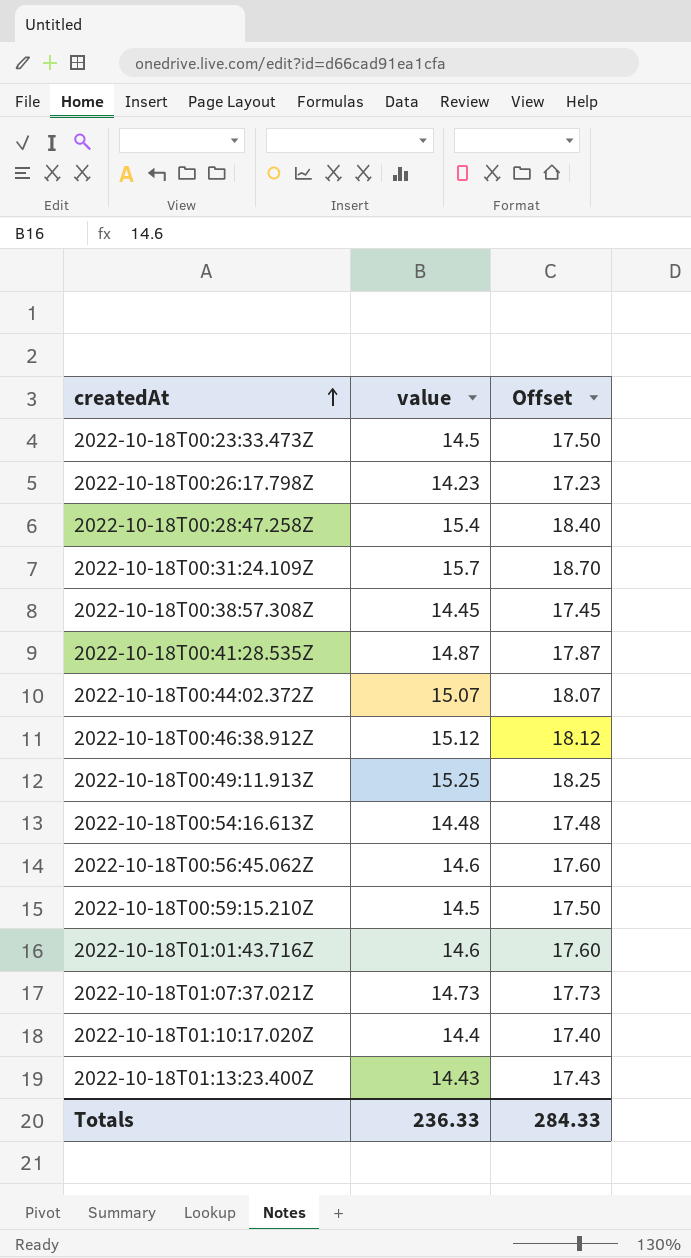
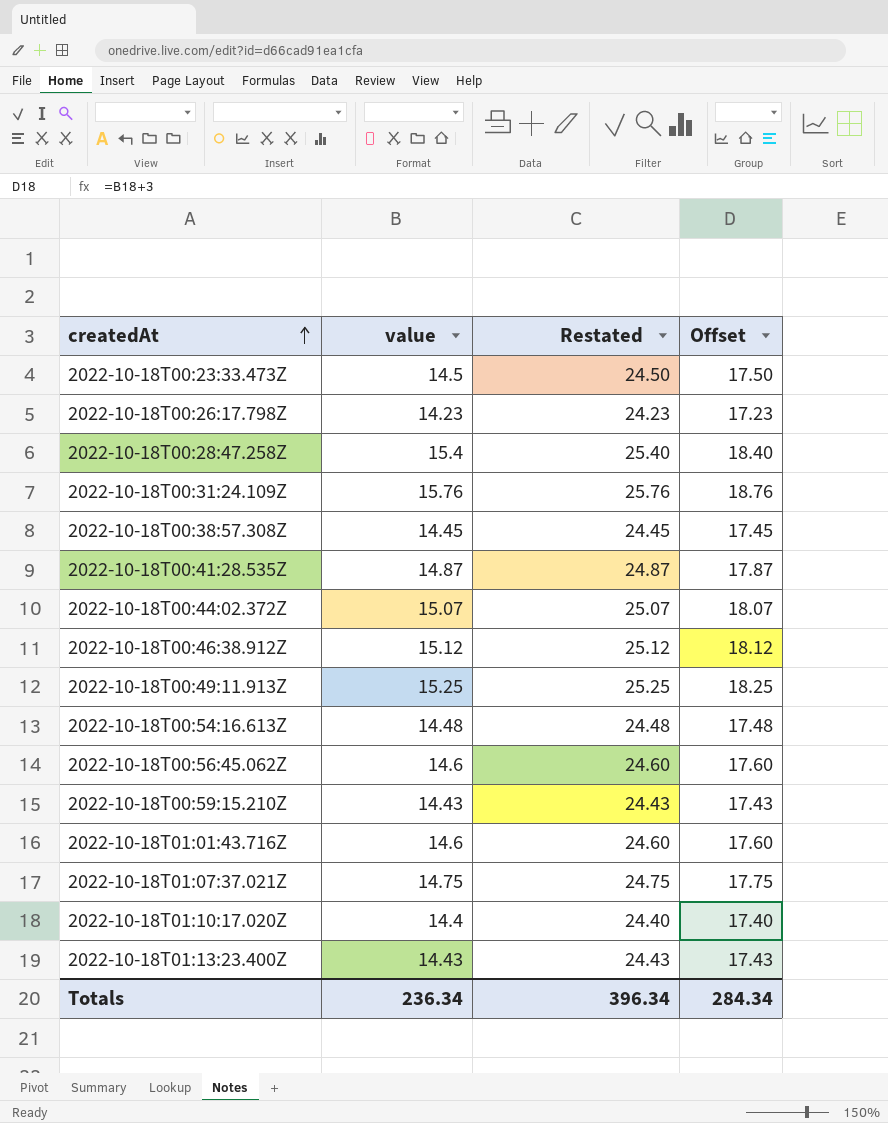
column Restated | formula: none -> [value] + 10
2022-10-18T00:31:24.109Z | value: 15.7 -> 15.76
2022-10-18T00:31:24.109Z | Offset: 18.70 -> 18.76
2022-10-18T00:59:15.210Z | value: 14.5 -> 14.43
2022-10-18T00:59:15.210Z | Offset: 17.50 -> 17.43
2022-10-18T01:07:37.021Z | value: 14.73 -> 14.75
2022-10-18T01:07:37.021Z | Offset: 17.73 -> 17.75
Totals | value: 236.33 -> 236.34
Totals | Offset: 284.33 -> 284.34

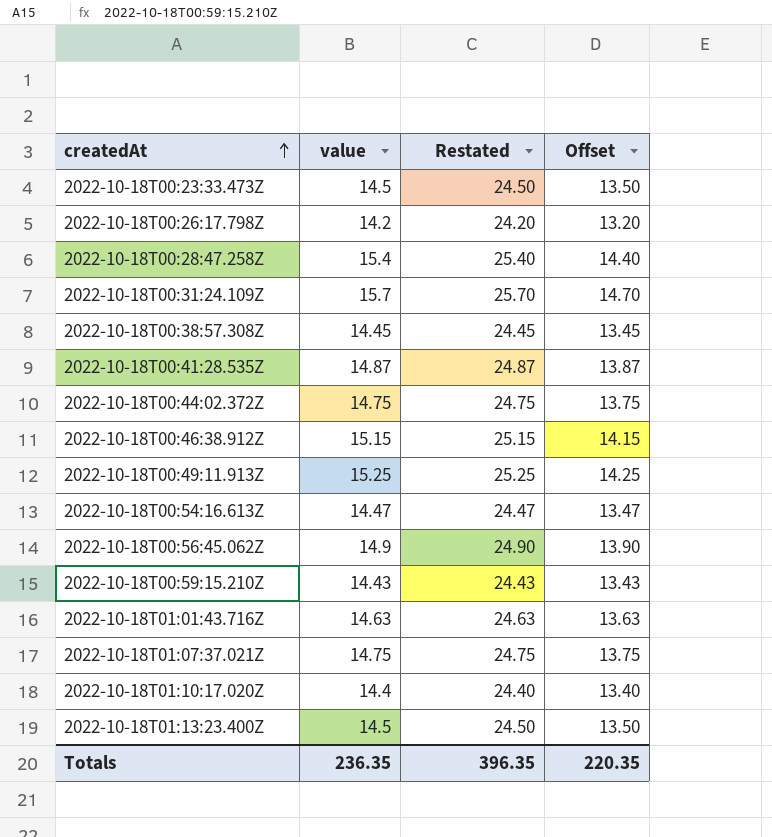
column Offset | formula: [value] + 3 -> [value] - 1
2022-10-18T00:26:17.798Z | value: 14.23 -> 14.2
2022-10-18T00:26:17.798Z | Restated: 24.23 -> 24.20
2022-10-18T00:31:24.109Z | value: 15.76 -> 15.7
2022-10-18T00:31:24.109Z | Restated: 25.76 -> 25.70
2022-10-18T00:44:02.372Z | value: 15.07 -> 14.75
2022-10-18T00:44:02.372Z | Restated: 25.07 -> 24.75
2022-10-18T00:46:38.912Z | value: 15.12 -> 15.15
2022-10-18T00:46:38.912Z | Restated: 25.12 -> 25.15
2022-10-18T00:54:16.613Z | value: 14.48 -> 14.47
2022-10-18T00:54:16.613Z | Restated: 24.48 -> 24.47
2022-10-18T00:56:45.062Z | value: 14.6 -> 14.9
2022-10-18T00:56:45.062Z | Restated: 24.60 -> 24.90
2022-10-18T01:01:43.716Z | value: 14.6 -> 14.63
2022-10-18T01:01:43.716Z | Restated: 24.60 -> 24.63
2022-10-18T01:13:23.400Z | value: 14.43 -> 14.5
2022-10-18T01:13:23.400Z | Restated: 24.43 -> 24.50
Totals | value: 236.34 -> 236.35
Totals | Restated: 396.34 -> 396.35
Totals | Offset: 284.34 -> 220.35

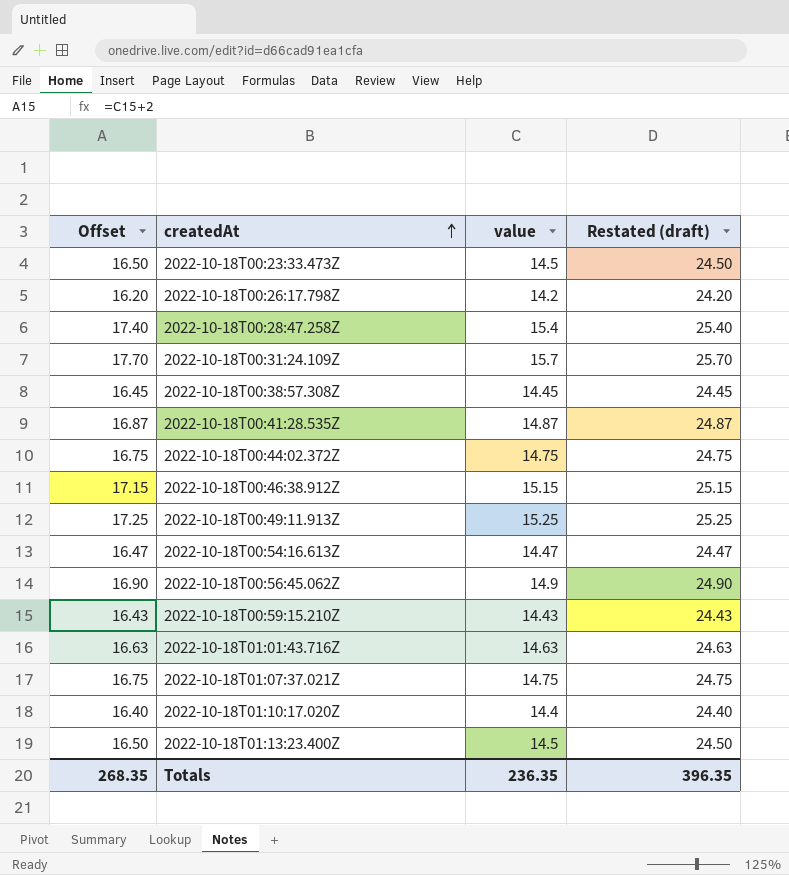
column Offset | formula: [value] - 1 -> [value] + 2
column Offset | position: 4 -> 1
column name: Restated -> Restated (draft)
Totals | Offset: 220.35 -> 268.35

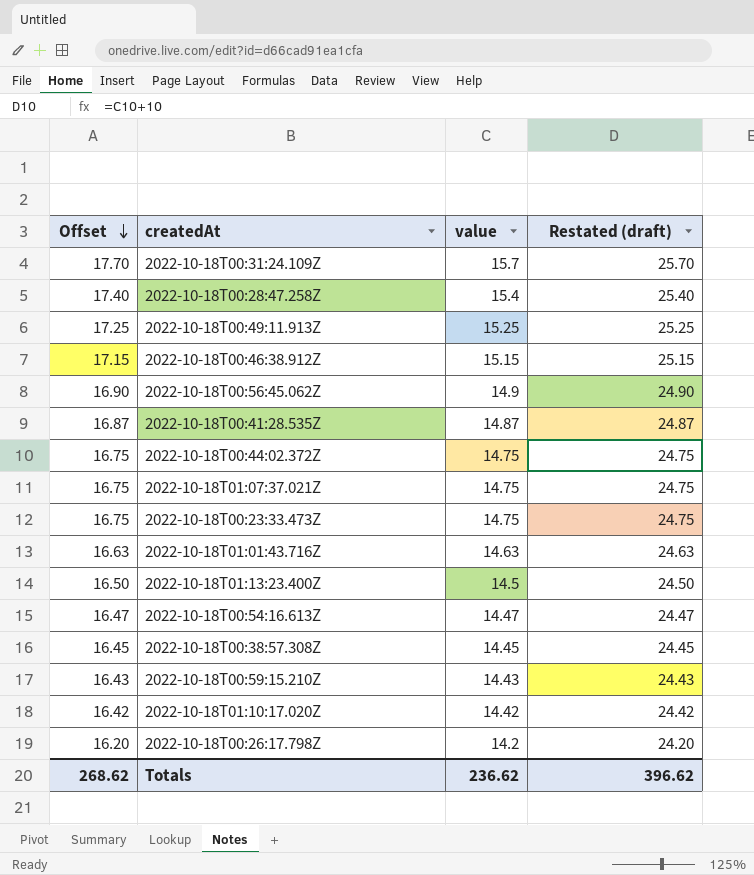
row order: createdAt ascending -> Offset descending
2022-10-18T00:23:33.473Z | Offset: 16.50 -> 16.75
2022-10-18T00:23:33.473Z | value: 14.5 -> 14.75
2022-10-18T00:23:33.473Z | Restated (draft): 24.50 -> 24.75
2022-10-18T01:10:17.020Z | Offset: 16.40 -> 16.42
2022-10-18T01:10:17.020Z | value: 14.4 -> 14.42
2022-10-18T01:10:17.020Z | Restated (draft): 24.40 -> 24.42
Totals | Offset: 268.35 -> 268.62
Totals | value: 236.35 -> 236.62
Totals | Restated (draft): 396.35 -> 396.62

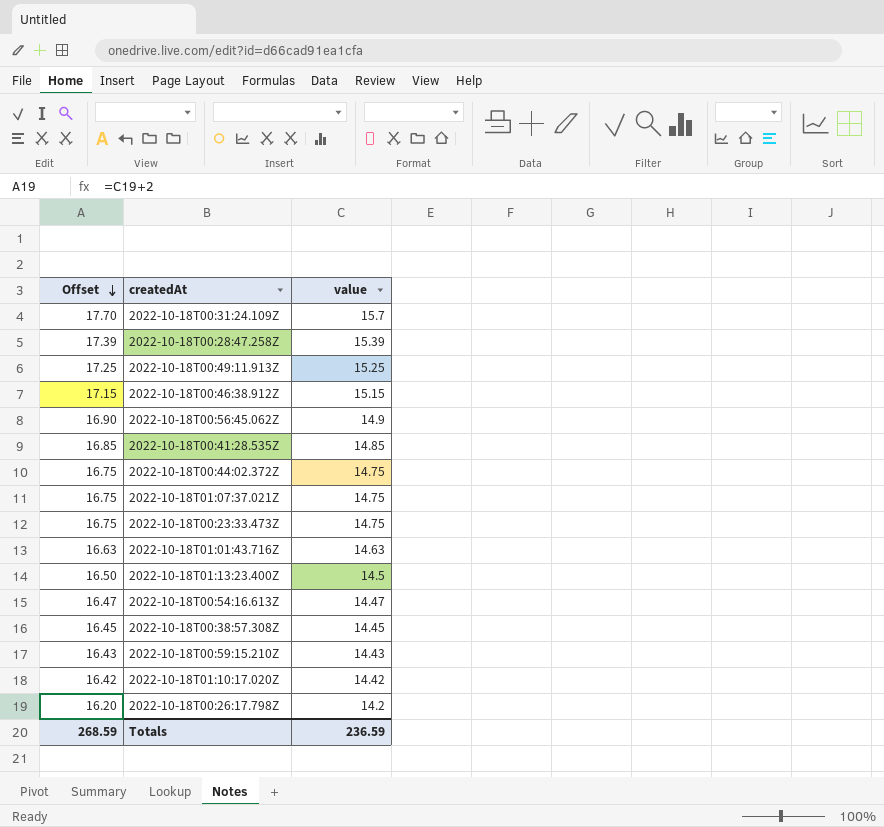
column Restated (draft) | formula: [value] + 10 -> none
2022-10-18T00:28:47.258Z | Offset: 17.40 -> 17.39
2022-10-18T00:28:47.258Z | value: 15.4 -> 15.39
2022-10-18T00:41:28.535Z | Offset: 16.87 -> 16.85
2022-10-18T00:41:28.535Z | value: 14.87 -> 14.85
Totals | Offset: 268.62 -> 268.59
Totals | value: 236.62 -> 236.59

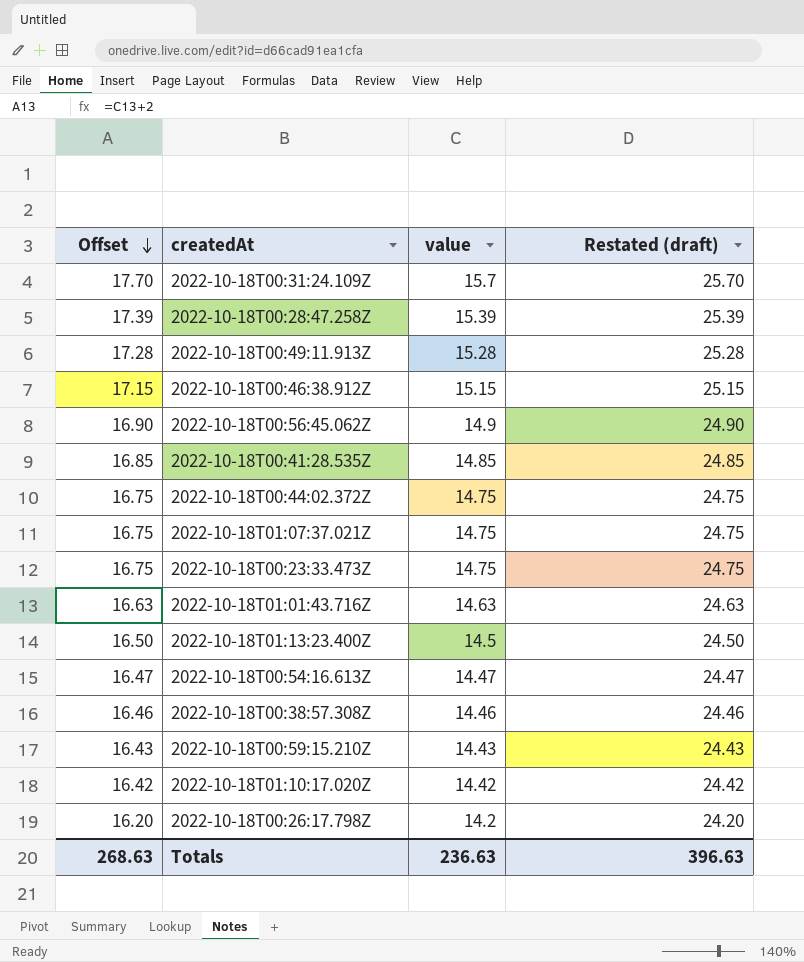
column Restated (draft) | formula: none -> [value] + 10
2022-10-18T00:49:11.913Z | Offset: 17.25 -> 17.28
2022-10-18T00:49:11.913Z | value: 15.25 -> 15.28
2022-10-18T00:38:57.308Z | Offset: 16.45 -> 16.46
2022-10-18T00:38:57.308Z | value: 14.45 -> 14.46
Totals | Offset: 268.59 -> 268.63
Totals | value: 236.59 -> 236.63

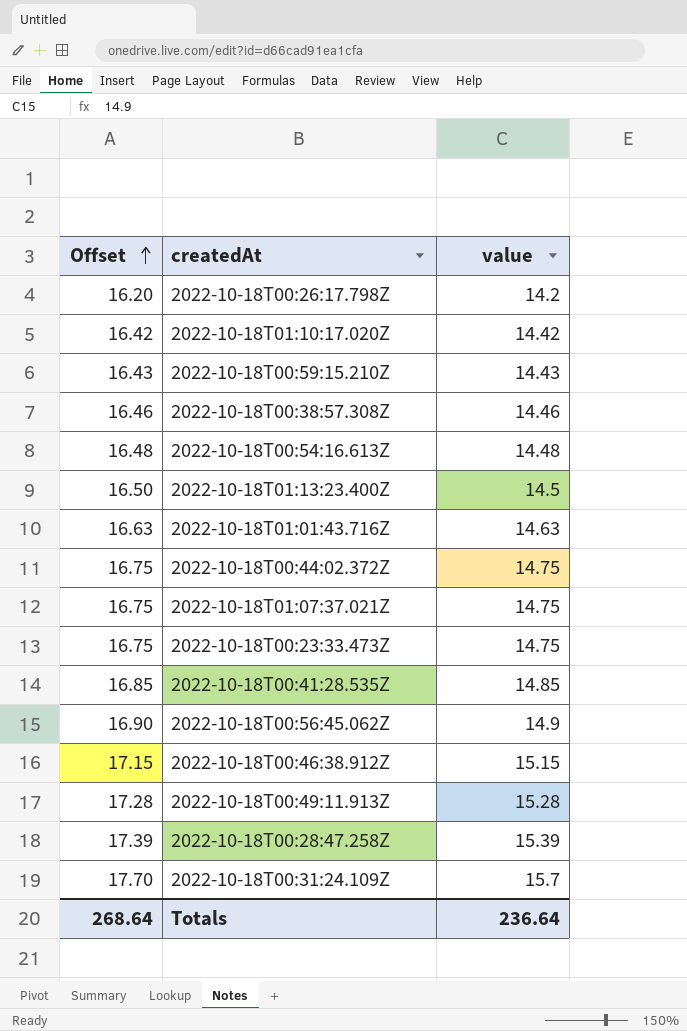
row order: Offset descending -> Offset ascending
column Restated (draft) | formula: [value] + 10 -> none
2022-10-18T00:54:16.613Z | Offset: 16.47 -> 16.48
2022-10-18T00:54:16.613Z | value: 14.47 -> 14.48
Totals | Offset: 268.63 -> 268.64
Totals | value: 236.63 -> 236.64

